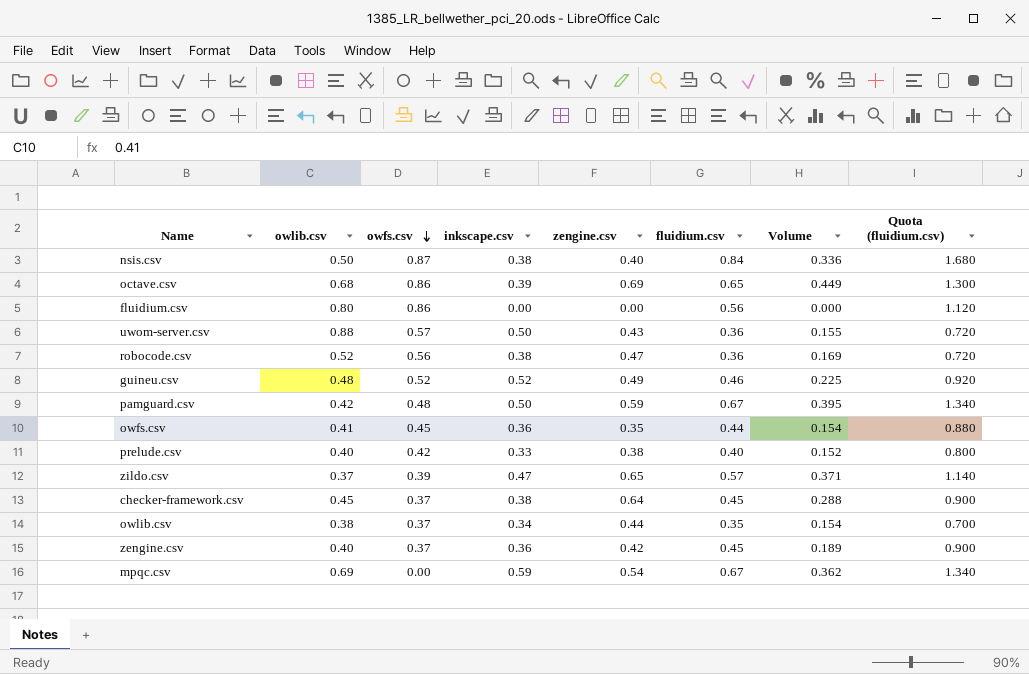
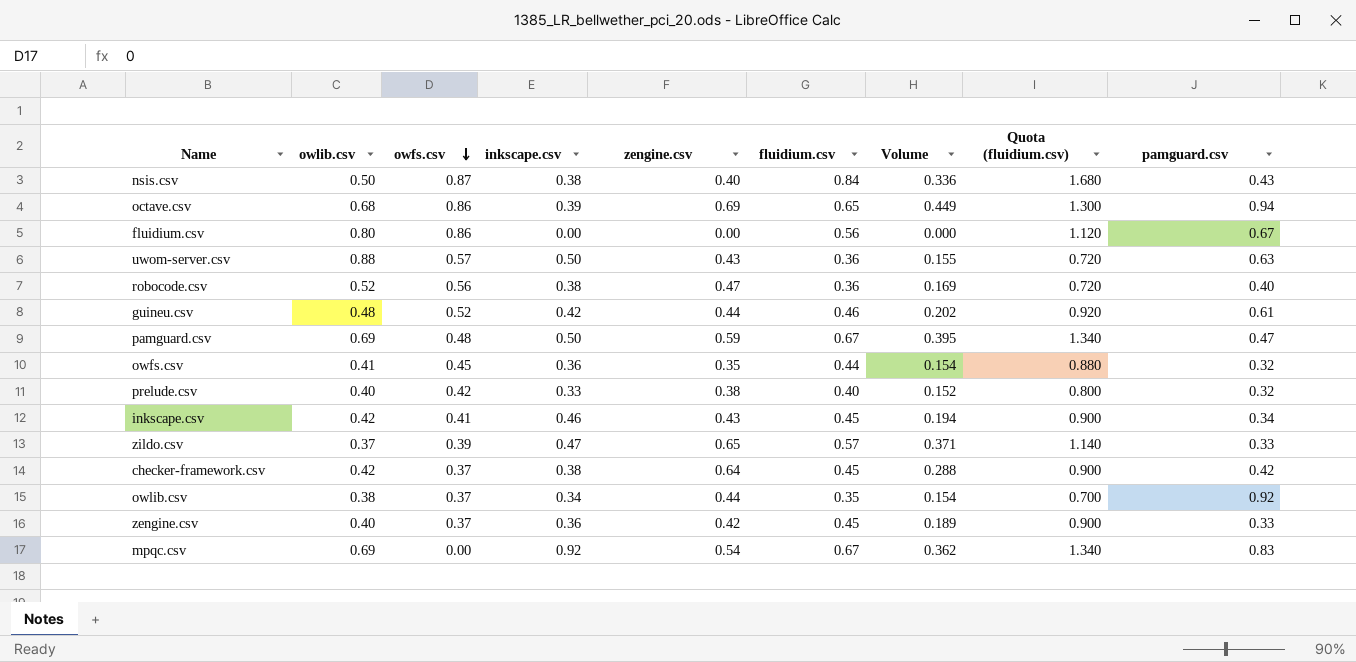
column pamguard.csv | position: none -> 9
guineu.csv | inkscape.csv: 0.52 -> 0.42
guineu.csv | zengine.csv: 0.49 -> 0.44
guineu.csv | Volume: 0.225 -> 0.202
pamguard.csv | owlib.csv: 0.42 -> 0.69
row inkscape.csv: none -> 0.42 | 0.41 | 0.46 | 0.43 | 0.45 | 0.194 | 0.900 | 0.34
checker-framework.csv | owlib.csv: 0.45 -> 0.42
mpqc.csv | inkscape.csv: 0.59 -> 0.92

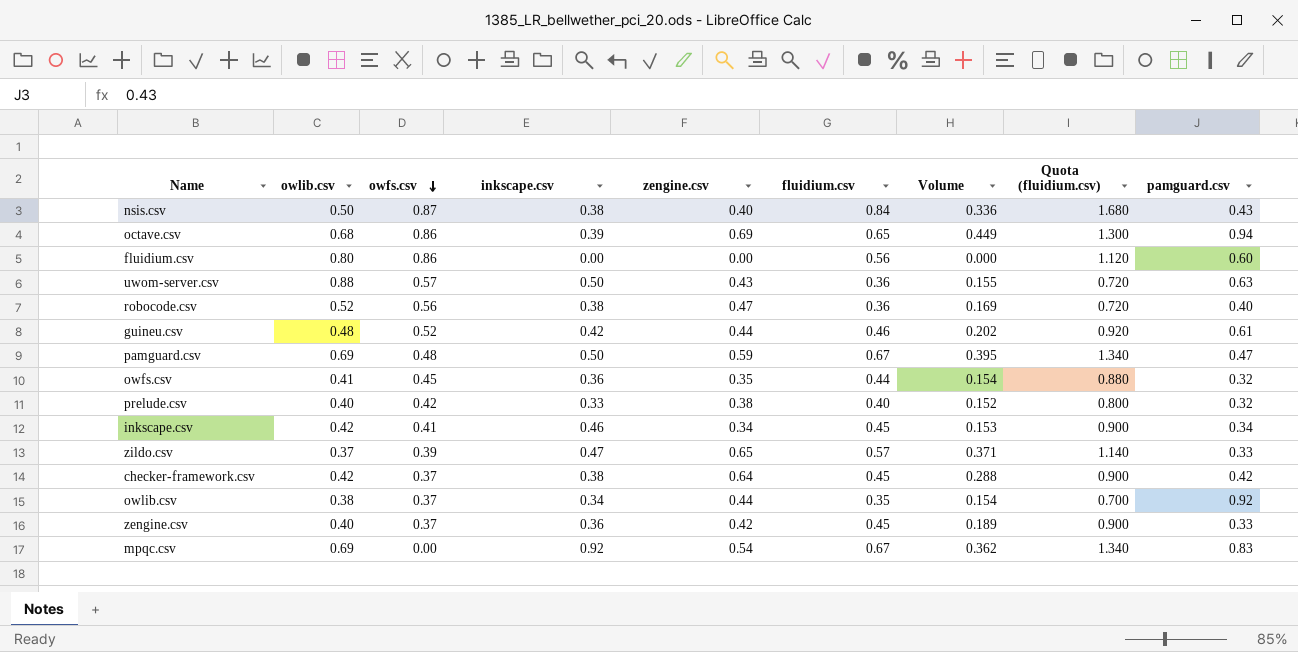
fluidium.csv | pamguard.csv: 0.67 -> 0.60
inkscape.csv | zengine.csv: 0.43 -> 0.34
inkscape.csv | Volume: 0.194 -> 0.153

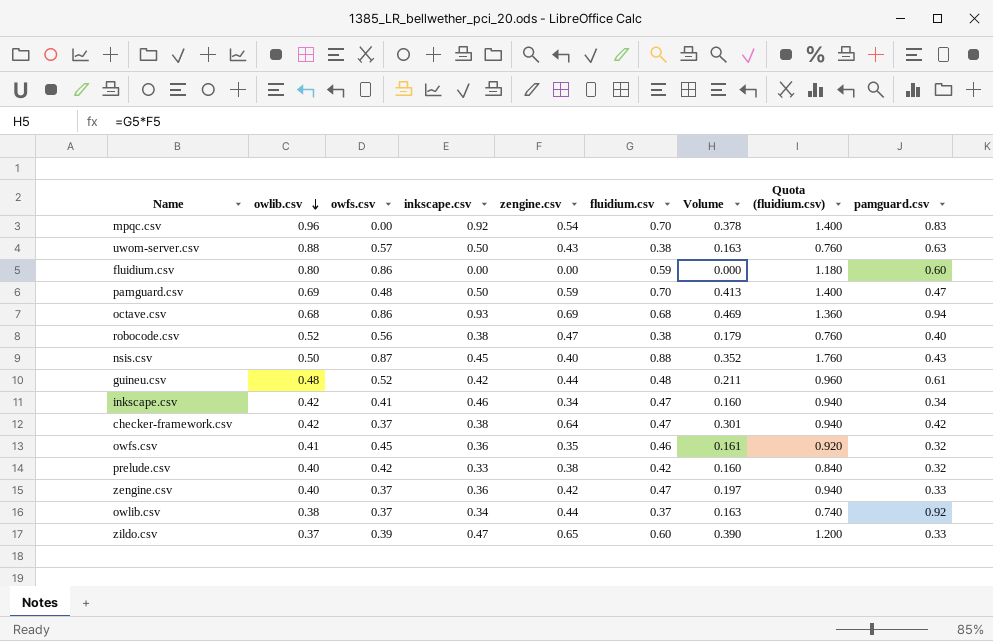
row order: owfs.csv descending -> owlib.csv descending
mpqc.csv | owlib.csv: 0.69 -> 0.96
mpqc.csv | fluidium.csv: 0.67 -> 0.70
mpqc.csv | Volume: 0.362 -> 0.378
mpqc.csv | Quota (fluidium.csv): 1.340 -> 1.400
uwom-server.csv | fluidium.csv: 0.36 -> 0.38
uwom-server.csv | Volume: 0.155 -> 0.163
uwom-server.csv | Quota (fluidium.csv): 0.720 -> 0.760
fluidium.csv | fluidium.csv: 0.56 -> 0.59
fluidium.csv | Quota (fluidium.csv): 1.120 -> 1.180
pamguard.csv | fluidium.csv: 0.67 -> 0.70
pamguard.csv | Volume: 0.395 -> 0.413
pamguard.csv | Quota (fluidium.csv): 1.340 -> 1.400
octave.csv | inkscape.csv: 0.39 -> 0.93
octave.csv | fluidium.csv: 0.65 -> 0.68
octave.csv | Volume: 0.449 -> 0.469
octave.csv | Quota (fluidium.csv): 1.300 -> 1.360
robocode.csv | fluidium.csv: 0.36 -> 0.38
robocode.csv | Volume: 0.169 -> 0.179
robocode.csv | Quota (fluidium.csv): 0.720 -> 0.760
nsis.csv | inkscape.csv: 0.38 -> 0.45
nsis.csv | fluidium.csv: 0.84 -> 0.88
nsis.csv | Volume: 0.336 -> 0.352
nsis.csv | Quota (fluidium.csv): 1.680 -> 1.760
guineu.csv | fluidium.csv: 0.46 -> 0.48
guineu.csv | Volume: 0.202 -> 0.211
guineu.csv | Quota (fluidium.csv): 0.920 -> 0.960
inkscape.csv | fluidium.csv: 0.45 -> 0.47
inkscape.csv | Volume: 0.153 -> 0.160
inkscape.csv | Quota (fluidium.csv): 0.900 -> 0.940
checker-framework.csv | fluidium.csv: 0.45 -> 0.47
checker-framework.csv | Volume: 0.288 -> 0.301
checker-framework.csv | Quota (fluidium.csv): 0.900 -> 0.940
owfs.csv | fluidium.csv: 0.44 -> 0.46
owfs.csv | Volume: 0.154 -> 0.161
owfs.csv | Quota (fluidium.csv): 0.880 -> 0.920
prelude.csv | fluidium.csv: 0.40 -> 0.42
prelude.csv | Volume: 0.152 -> 0.160
prelude.csv | Quota (fluidium.csv): 0.800 -> 0.840
zengine.csv | fluidium.csv: 0.45 -> 0.47
zengine.csv | Volume: 0.189 -> 0.197
zengine.csv | Quota (fluidium.csv): 0.900 -> 0.940
owlib.csv | fluidium.csv: 0.35 -> 0.37
owlib.csv | Volume: 0.154 -> 0.163
owlib.csv | Quota (fluidium.csv): 0.700 -> 0.740
zildo.csv | fluidium.csv: 0.57 -> 0.60
zildo.csv | Volume: 0.371 -> 0.390
zildo.csv | Quota (fluidium.csv): 1.140 -> 1.200

